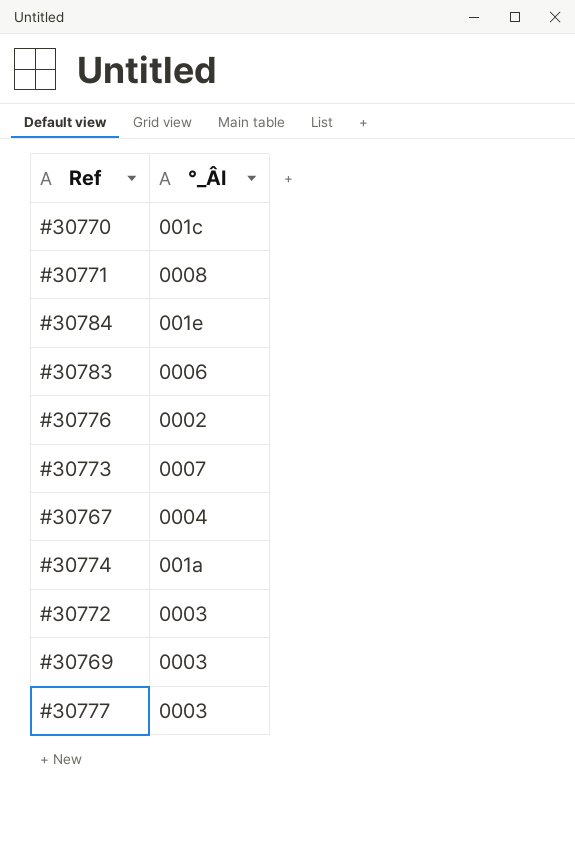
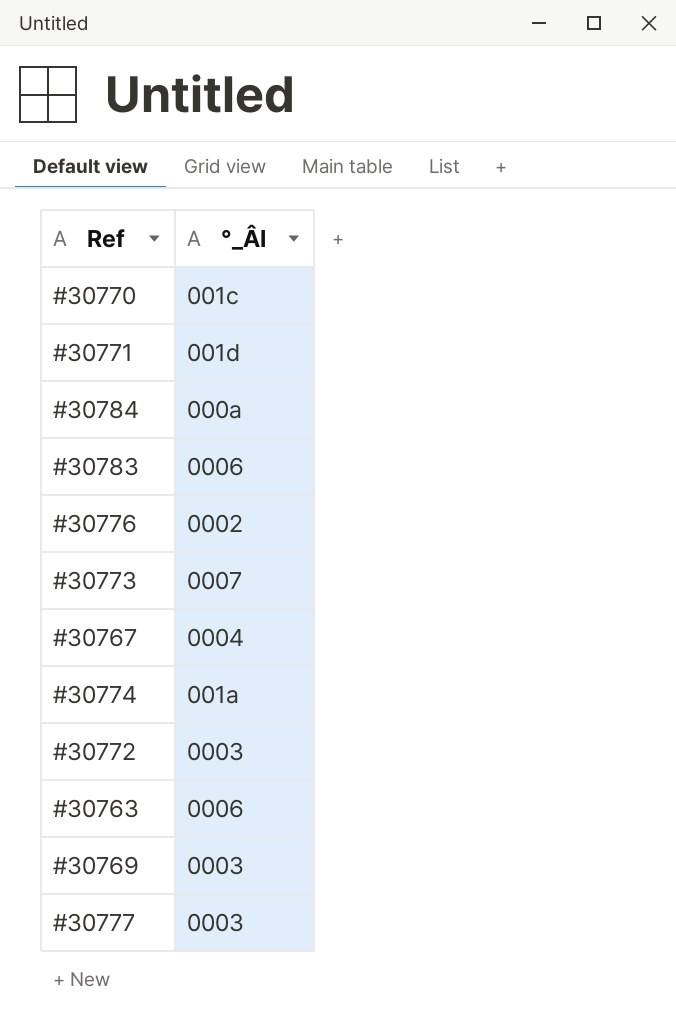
#30771 | °_ÂI: 0008 -> 001d
#30784 | °_ÂI: 001e -> 000a
row #30763: none -> 0006

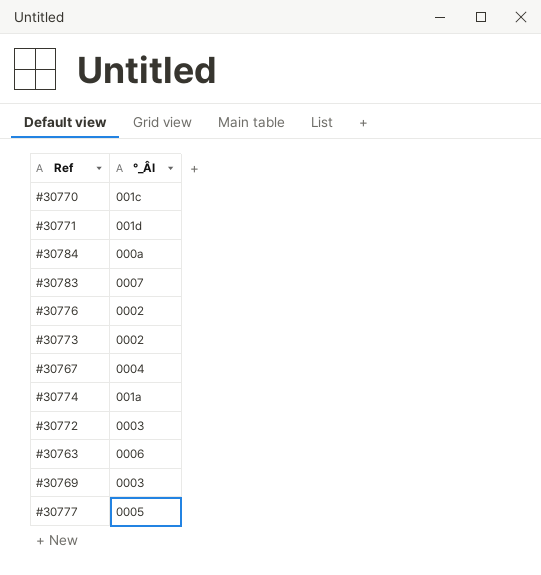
#30783 | °_ÂI: 0006 -> 0007
#30773 | °_ÂI: 0007 -> 0002
#30777 | °_ÂI: 0003 -> 0005

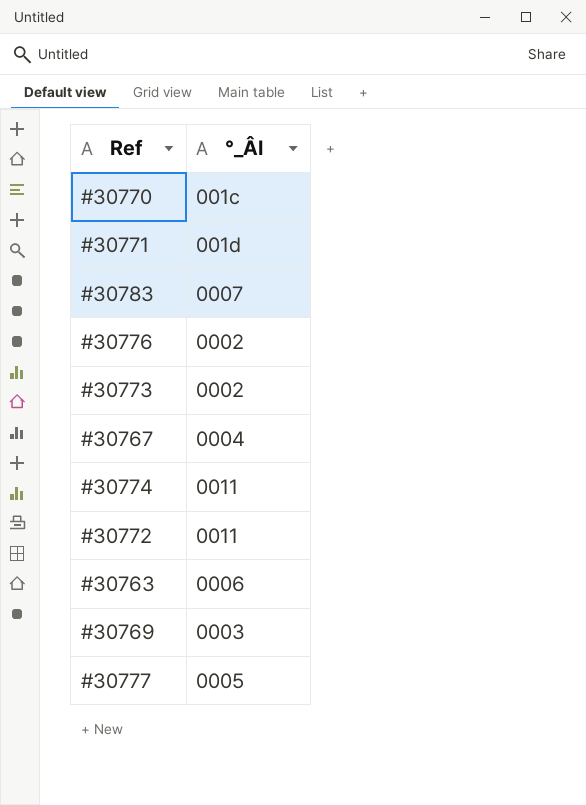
row #30784: 000a -> none
#30774 | °_ÂI: 001a -> 0011
#30772 | °_ÂI: 0003 -> 0011

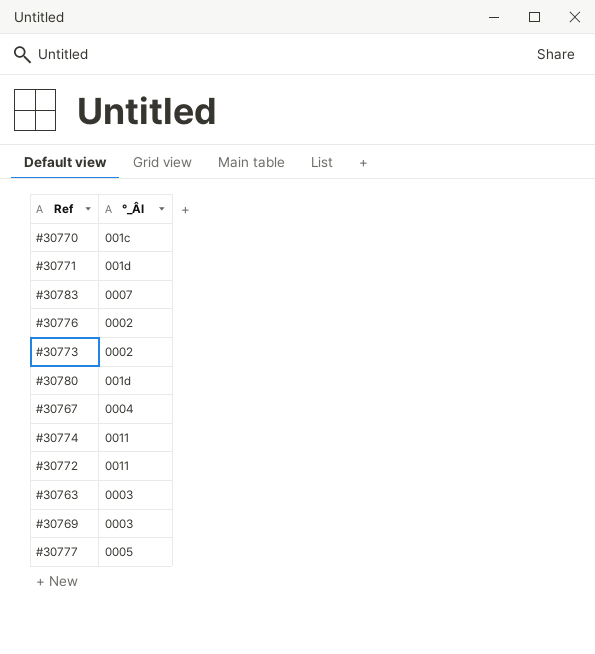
row #30780: none -> 001d
#30763 | °_ÂI: 0006 -> 0003

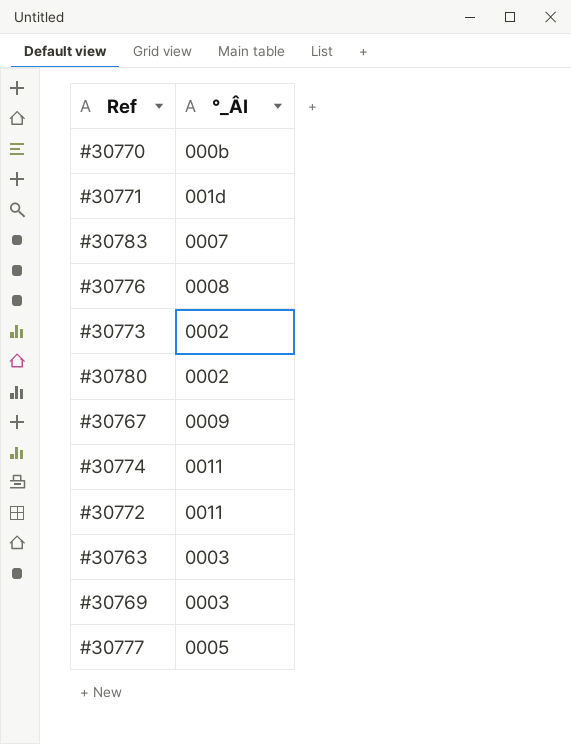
#30770 | °_ÂI: 001c -> 000b
#30776 | °_ÂI: 0002 -> 0008
#30780 | °_ÂI: 001d -> 0002
#30767 | °_ÂI: 0004 -> 0009

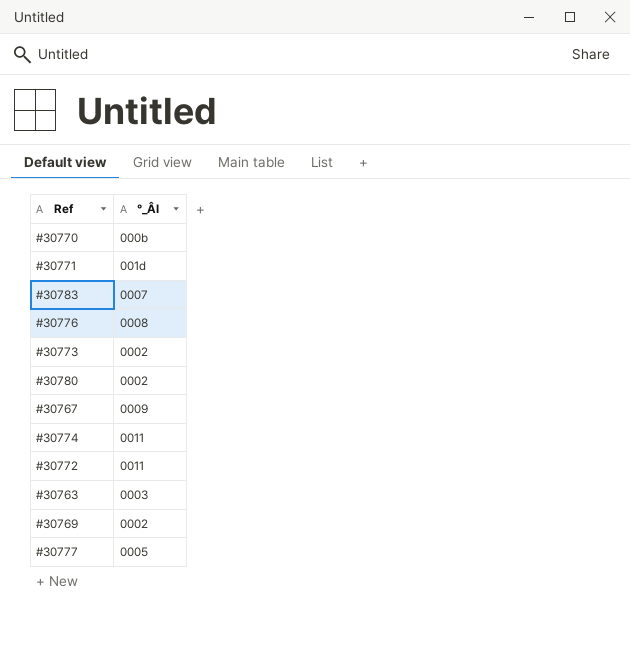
#30769 | °_ÂI: 0003 -> 0002

